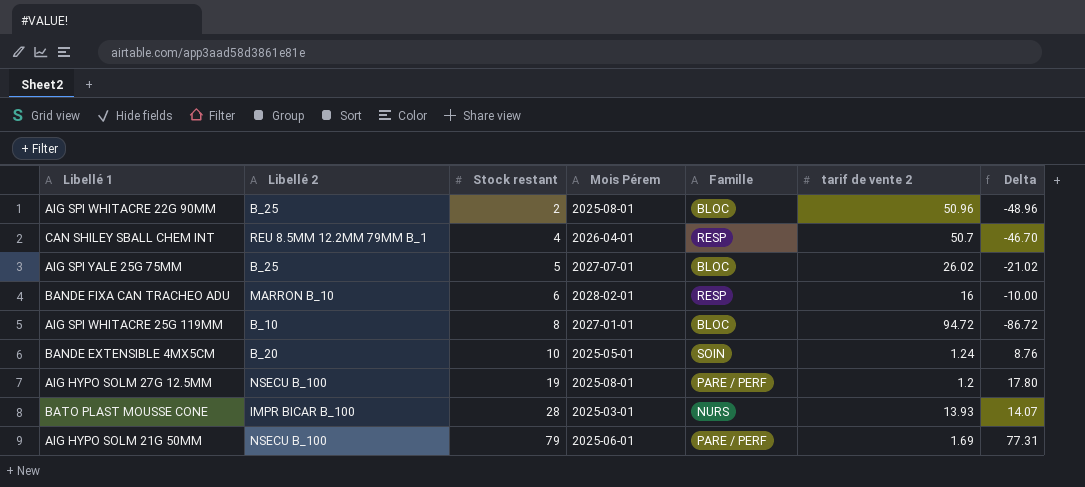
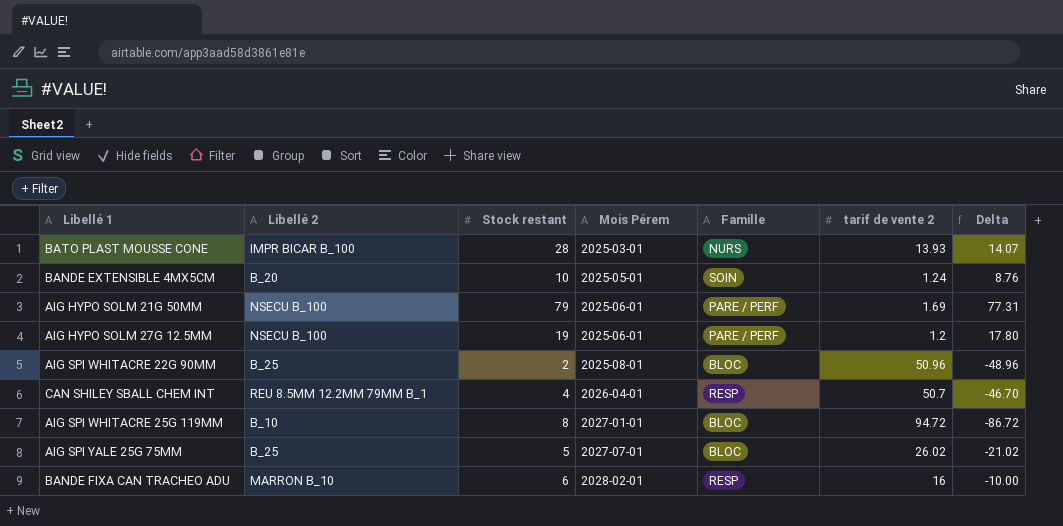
row order: Stock restant ascending -> Mois Pérem ascending
AIG HYPO SOLM 27G 12.5MM | Mois Pérem: 2025-08-01 -> 2025-06-01

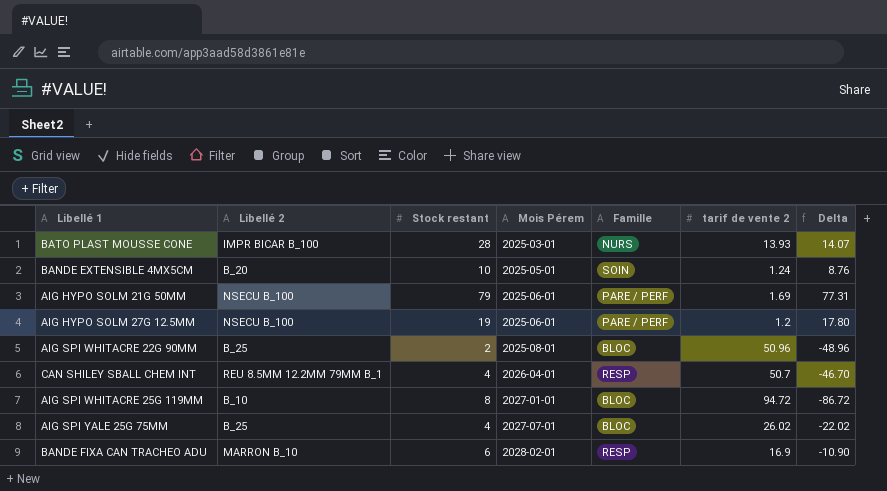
AIG SPI YALE 25G 75MM | Stock restant: 5 -> 4
AIG SPI YALE 25G 75MM | Delta: -21.02 -> -22.02
BANDE FIXA CAN TRACHEO ADU | tarif de vente 2: 16 -> 16.9
BANDE FIXA CAN TRACHEO ADU | Delta: -10.00 -> -10.90

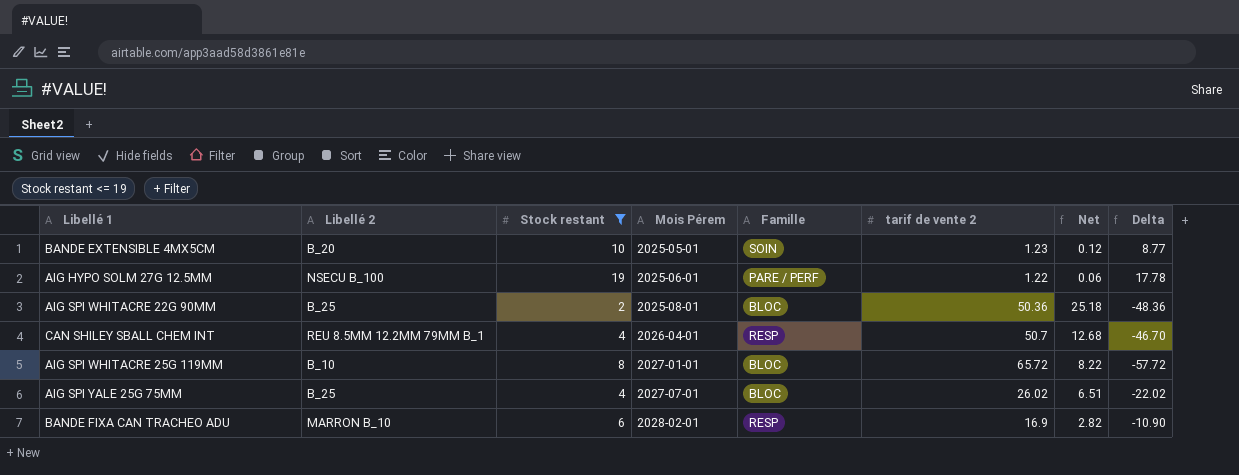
filter: none -> Stock restant <= 19
column Net | formula: none -> [tarif de vente 2] / [Stock restant]
BANDE EXTENSIBLE 4MX5CM | tarif de vente 2: 1.24 -> 1.23
BANDE EXTENSIBLE 4MX5CM | Delta: 8.76 -> 8.77
AIG HYPO SOLM 27G 12.5MM | tarif de vente 2: 1.2 -> 1.22
AIG HYPO SOLM 27G 12.5MM | Delta: 17.80 -> 17.78
AIG SPI WHITACRE 22G 90MM | tarif de vente 2: 50.96 -> 50.36
AIG SPI WHITACRE 22G 90MM | Delta: -48.96 -> -48.36
AIG SPI WHITACRE 25G 119MM | tarif de vente 2: 94.72 -> 65.72
AIG SPI WHITACRE 25G 119MM | Delta: -86.72 -> -57.72

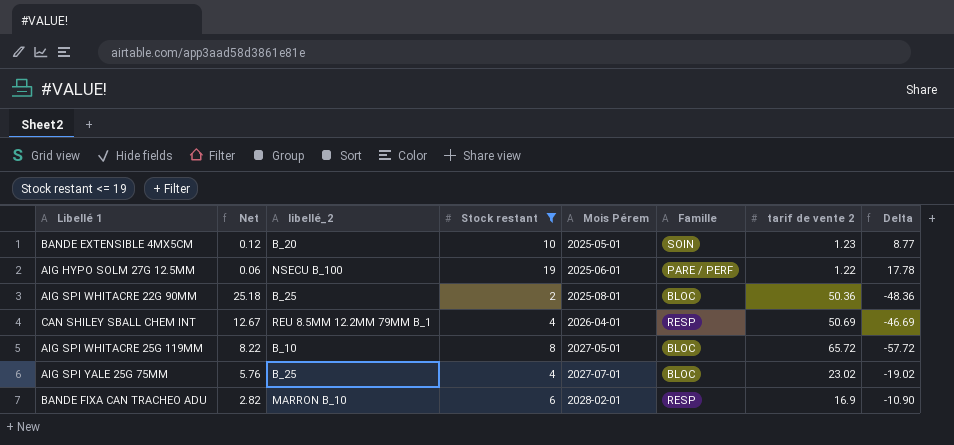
column Net | position: 7 -> 2
column name: Libellé 2 -> libellé_2
CAN SHILEY SBALL CHEM INT | Net: 12.68 -> 12.67
CAN SHILEY SBALL CHEM INT | tarif de vente 2: 50.7 -> 50.69
CAN SHILEY SBALL CHEM INT | Delta: -46.70 -> -46.69
AIG SPI WHITACRE 25G 119MM | Mois Pérem: 2027-01-01 -> 2027-05-01
AIG SPI YALE 25G 75MM | Net: 6.51 -> 5.76
AIG SPI YALE 25G 75MM | tarif de vente 2: 26.02 -> 23.02
AIG SPI YALE 25G 75MM | Delta: -22.02 -> -19.02

